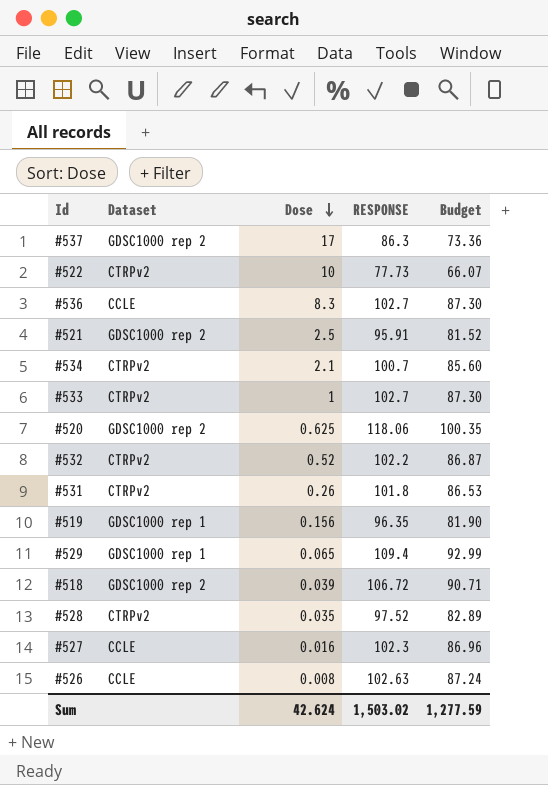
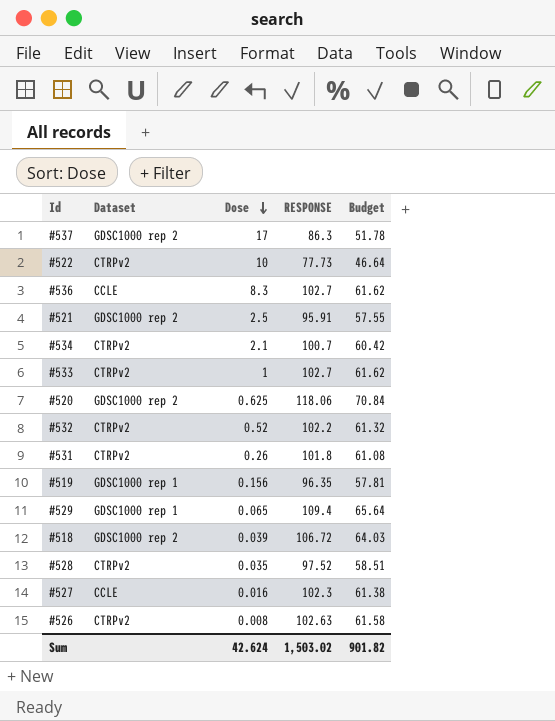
column Budget | formula: [RESPONSE] * 0.85 -> [RESPONSE] * 0.6
#526 | Dataset: CCLE -> CTRPv2
Sum | Budget: 1,277.59 -> 901.82

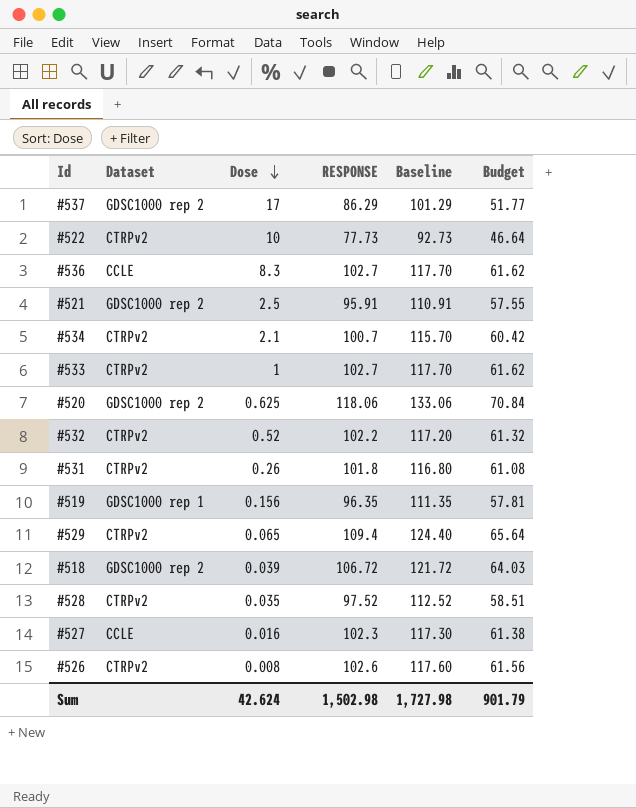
column Baseline | formula: none -> [RESPONSE] + 15
#537 | RESPONSE: 86.3 -> 86.29
#537 | Budget: 51.78 -> 51.77
#529 | Dataset: GDSC1000 rep 1 -> CTRPv2
#526 | RESPONSE: 102.63 -> 102.6
#526 | Budget: 61.58 -> 61.56
Sum | RESPONSE: 1,503.02 -> 1,502.98
Sum | Budget: 901.82 -> 901.79

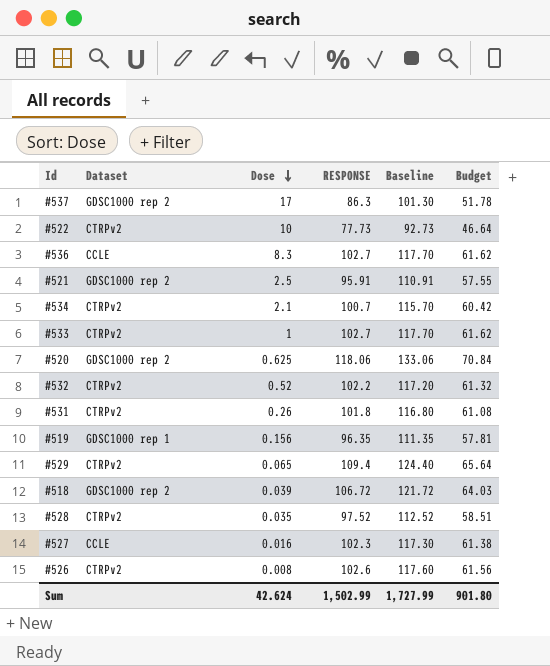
#537 | RESPONSE: 86.29 -> 86.3
#537 | Baseline: 101.29 -> 101.30
#537 | Budget: 51.77 -> 51.78
Sum | RESPONSE: 1,502.98 -> 1,502.99
Sum | Baseline: 1,727.98 -> 1,727.99
Sum | Budget: 901.79 -> 901.80

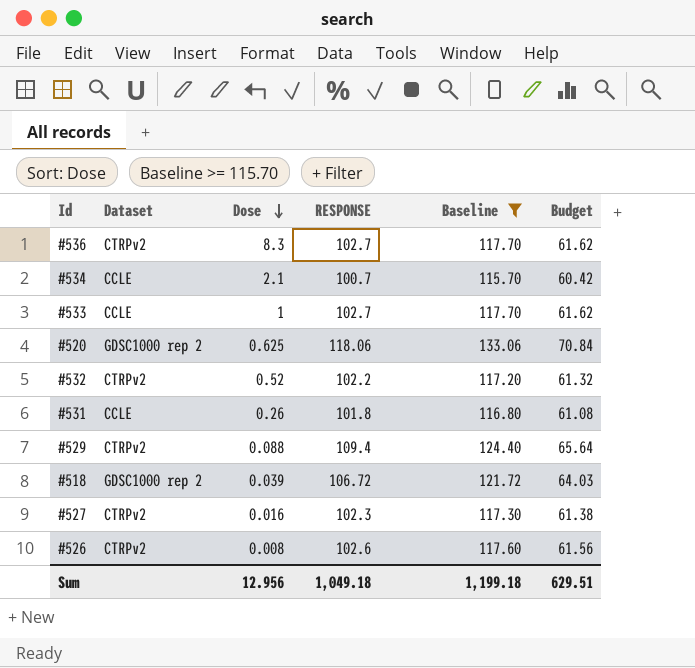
filter: none -> Baseline >= 115.70
#536 | Dataset: CCLE -> CTRPv2
#534 | Dataset: CTRPv2 -> CCLE
#533 | Dataset: CTRPv2 -> CCLE
#531 | Dataset: CTRPv2 -> CCLE
#529 | Dose: 0.065 -> 0.088
#527 | Dataset: CCLE -> CTRPv2
Sum | Dose: 42.624 -> 12.956
Sum | RESPONSE: 1,502.99 -> 1,049.18
Sum | Baseline: 1,727.99 -> 1,199.18
Sum | Budget: 901.80 -> 629.51

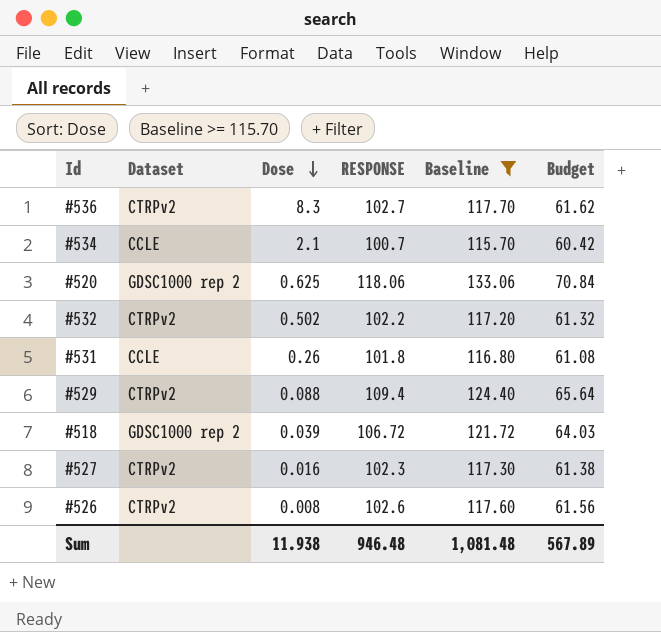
row #533: CCLE | 1 | 102.7 | 117.70 | 61.62 -> none
#532 | Dose: 0.52 -> 0.502
Sum | Dose: 12.956 -> 11.938
Sum | RESPONSE: 1,049.18 -> 946.48
Sum | Baseline: 1,199.18 -> 1,081.48
Sum | Budget: 629.51 -> 567.89

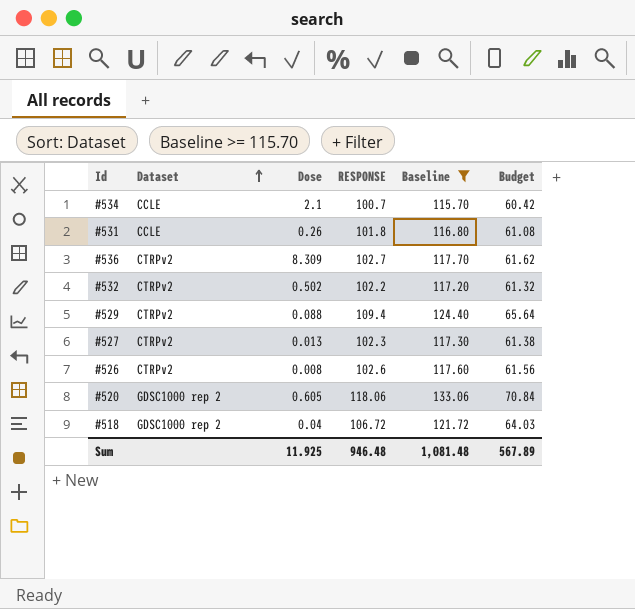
row order: Dose descending -> Dataset ascending
#536 | Dose: 8.3 -> 8.309
#527 | Dose: 0.016 -> 0.013
#520 | Dose: 0.625 -> 0.605
#518 | Dose: 0.039 -> 0.04
Sum | Dose: 11.938 -> 11.925

